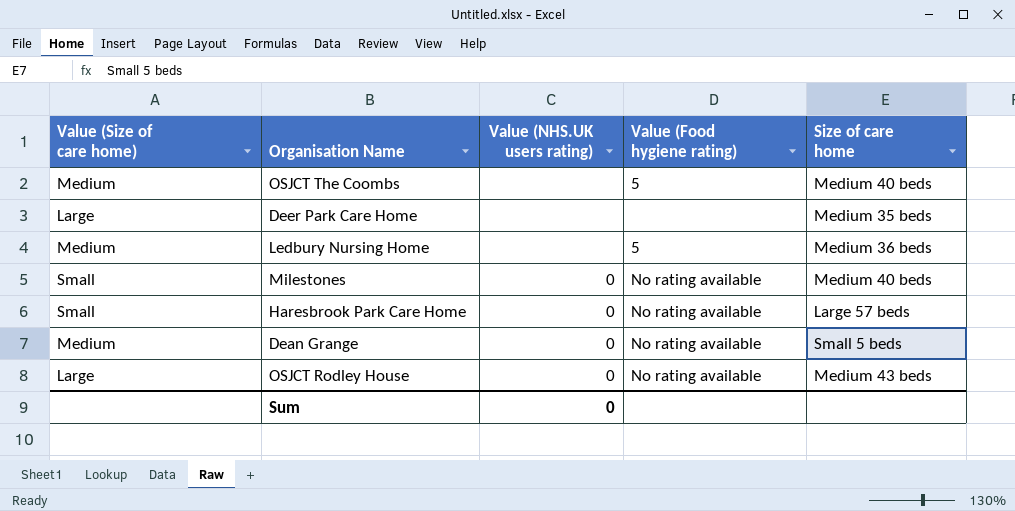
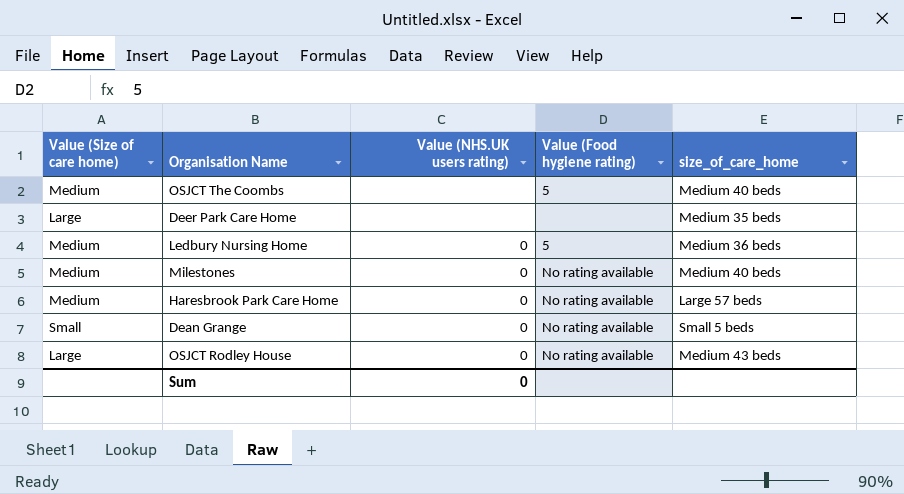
column name: Size of care home -> size_of_care_home
Ledbury Nursing Home | Value (NHS.UK users rating): none -> 0
Milestones | Value (Size of care home): Small -> Medium
Haresbrook Park Care Home | Value (Size of care home): Small -> Medium
Dean Grange | Value (Size of care home): Medium -> Small

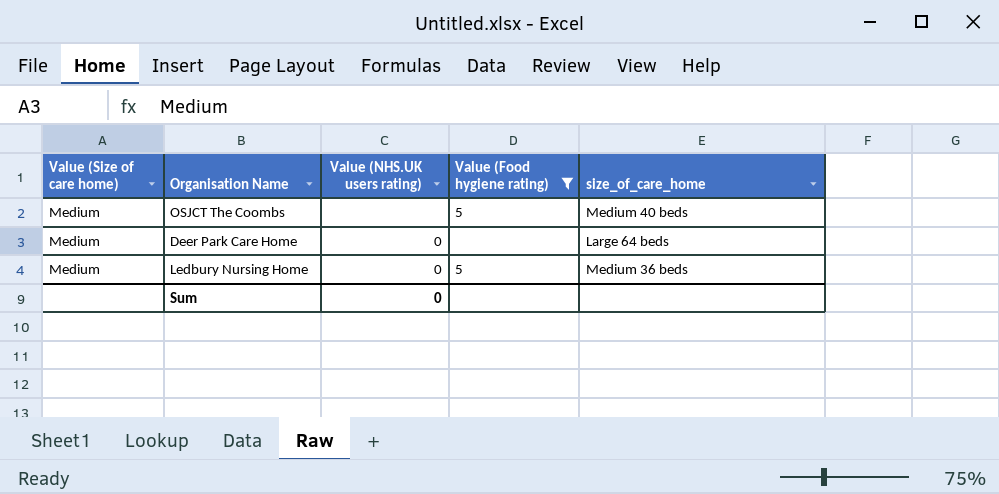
filter: none -> Value (Food hygiene rating) != No rating available
Deer Park Care Home | Value (Size of care home): Large -> Medium
Deer Park Care Home | Value (NHS.UK users rating): none -> 0
Deer Park Care Home | size_of_care_home: Medium 35 beds -> Large 64 beds

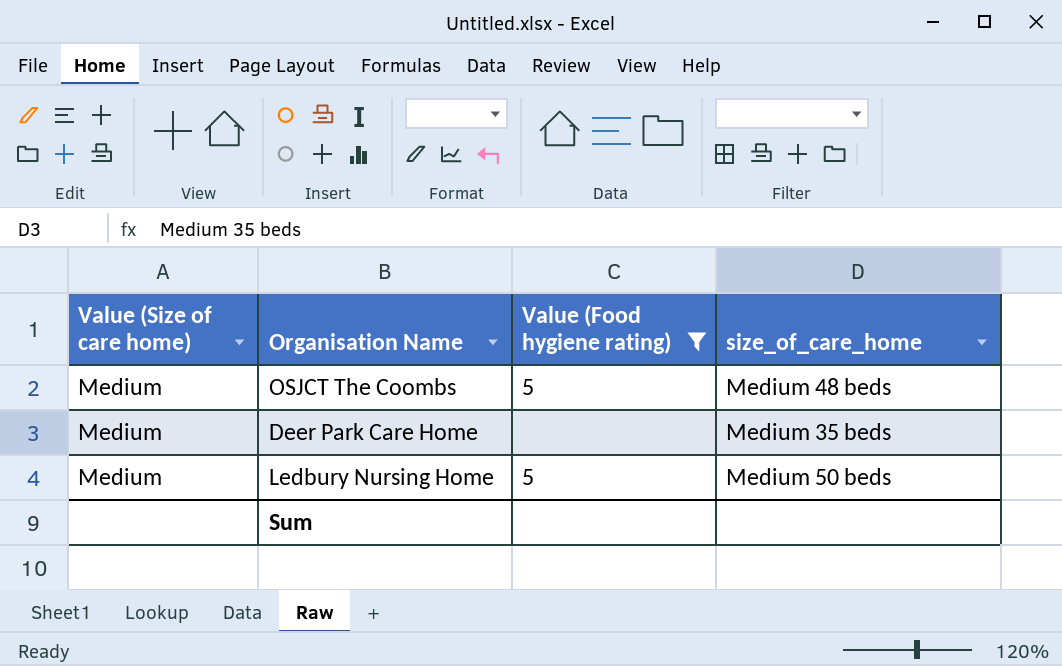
column Value (NHS.UK users rating) | position: 3 -> none
OSJCT The Coombs | size_of_care_home: Medium 40 beds -> Medium 48 beds
Deer Park Care Home | size_of_care_home: Large 64 beds -> Medium 35 beds
Ledbury Nursing Home | size_of_care_home: Medium 36 beds -> Medium 50 beds

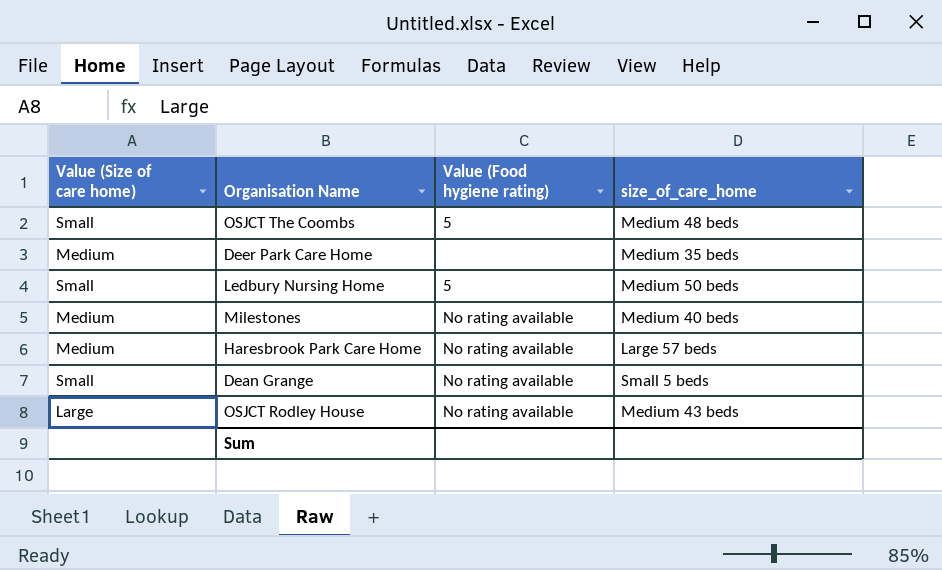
filter: Value (Food hygiene rating) != No rating available -> none
OSJCT The Coombs | Value (Size of care home): Medium -> Small
Ledbury Nursing Home | Value (Size of care home): Medium -> Small

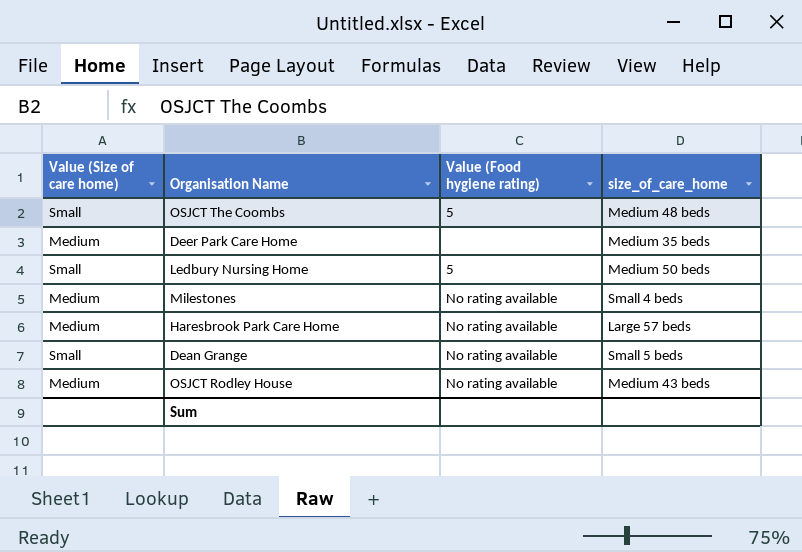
Milestones | size_of_care_home: Medium 40 beds -> Small 4 beds
OSJCT Rodley House | Value (Size of care home): Large -> Medium

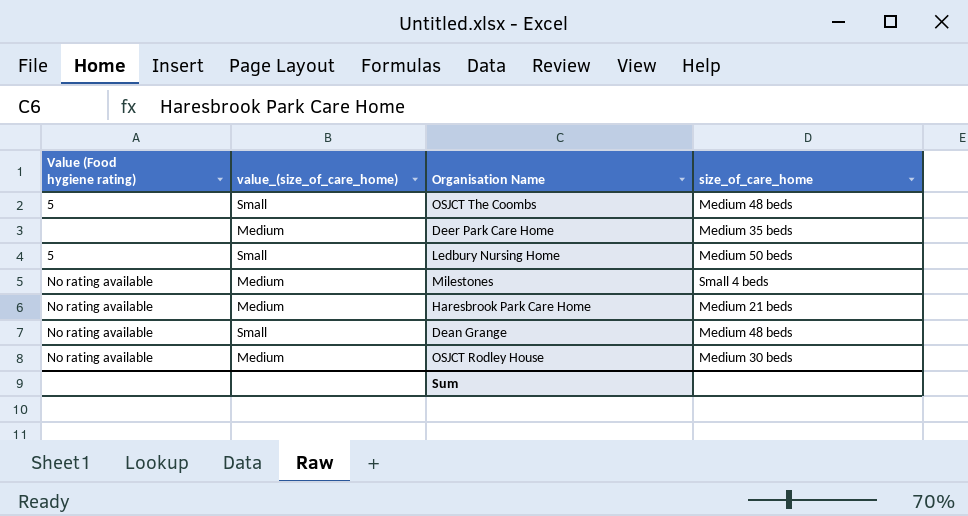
column Value (Food hygiene rating) | position: 3 -> 1
column name: Value (Size of care home) -> value_(size_of_care_home)
Haresbrook Park Care Home | size_of_care_home: Large 57 beds -> Medium 21 beds
Dean Grange | size_of_care_home: Small 5 beds -> Medium 48 beds
OSJCT Rodley House | size_of_care_home: Medium 43 beds -> Medium 30 beds

